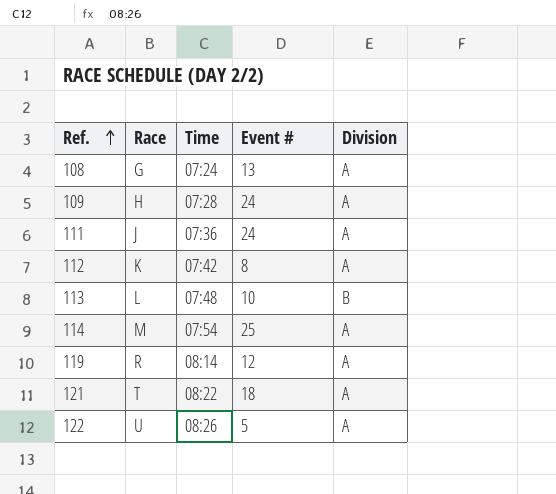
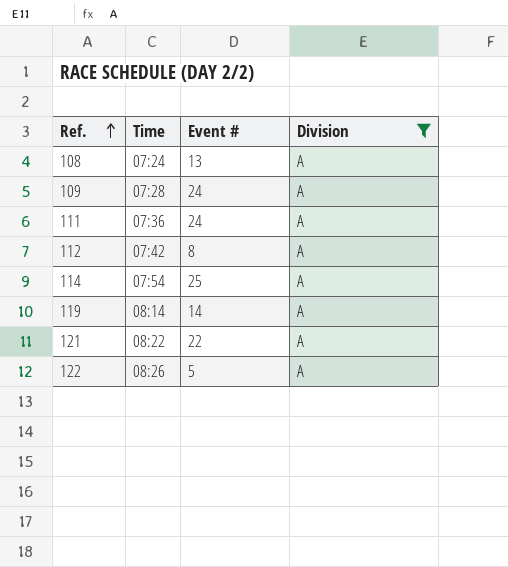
filter: none -> Division = A
column Race | position: 2 -> none
119 | Event #: 12 -> 14
121 | Event #: 18 -> 22

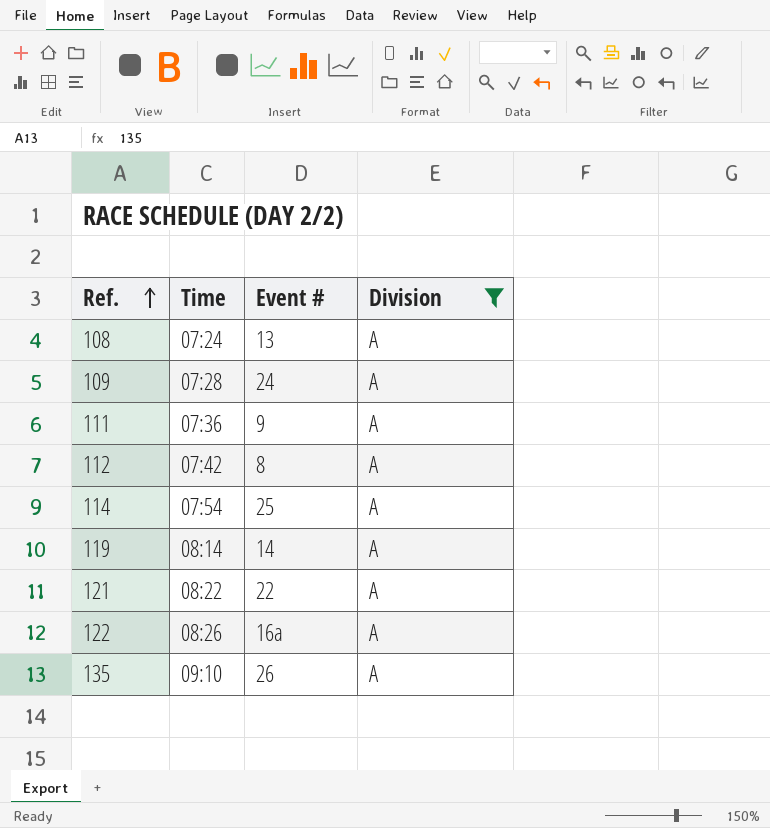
111 | Event #: 24 -> 9
122 | Event #: 5 -> 16a
row 135: none -> 09:10 | 26 | A

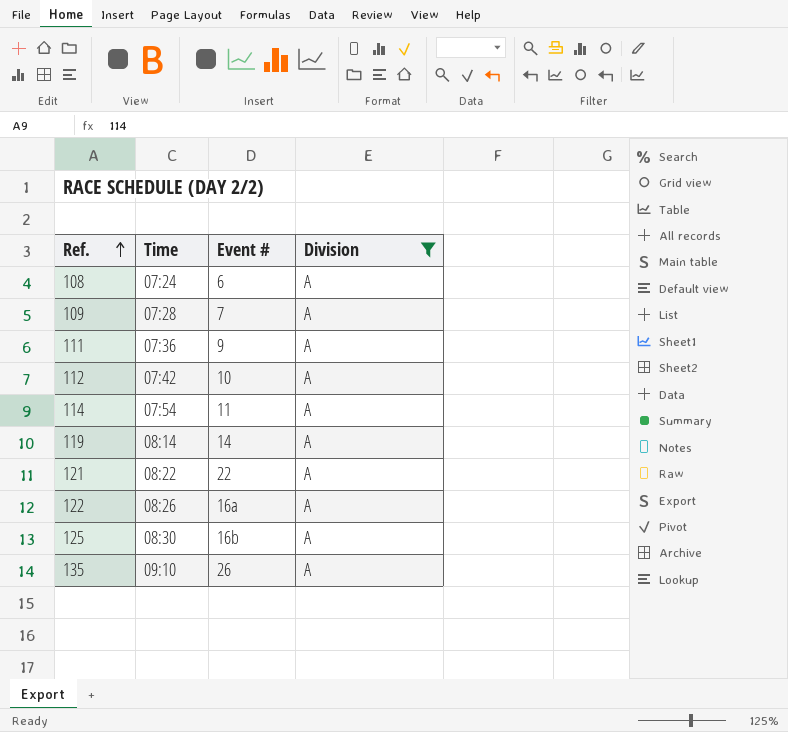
108 | Event #: 13 -> 6
109 | Event #: 24 -> 7
112 | Event #: 8 -> 10
114 | Event #: 25 -> 11
row 125: none -> 08:30 | 16b | A

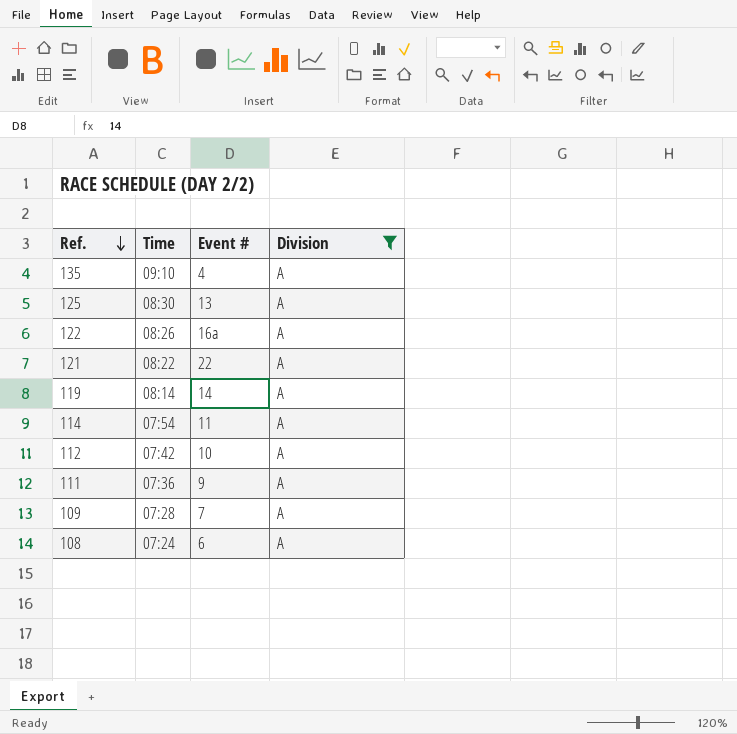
row order: Ref. ascending -> Ref. descending
135 | Event #: 26 -> 4
125 | Event #: 16b -> 13

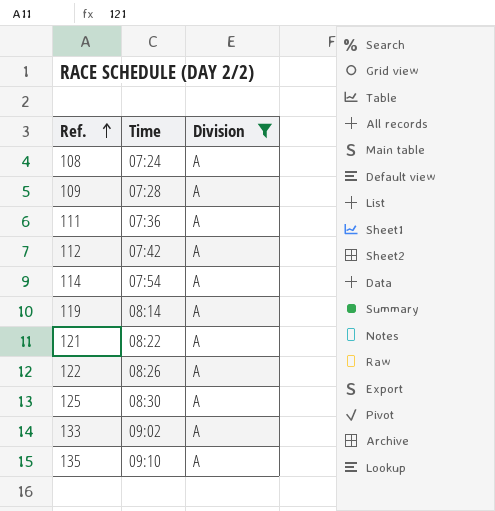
row order: Ref. descending -> Ref. ascending
column Event # | position: 3 -> none
row 133: none -> 09:02 | A

